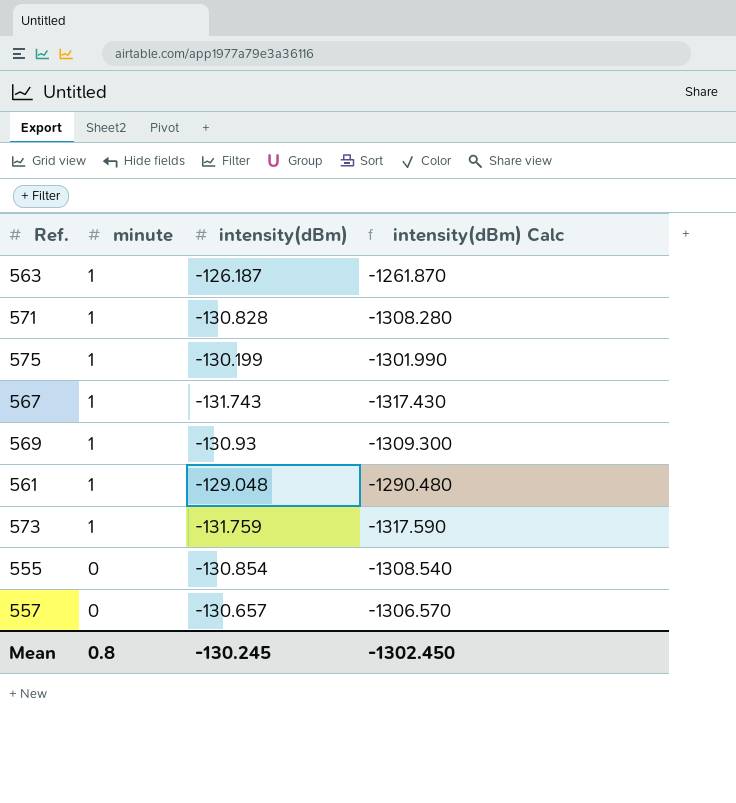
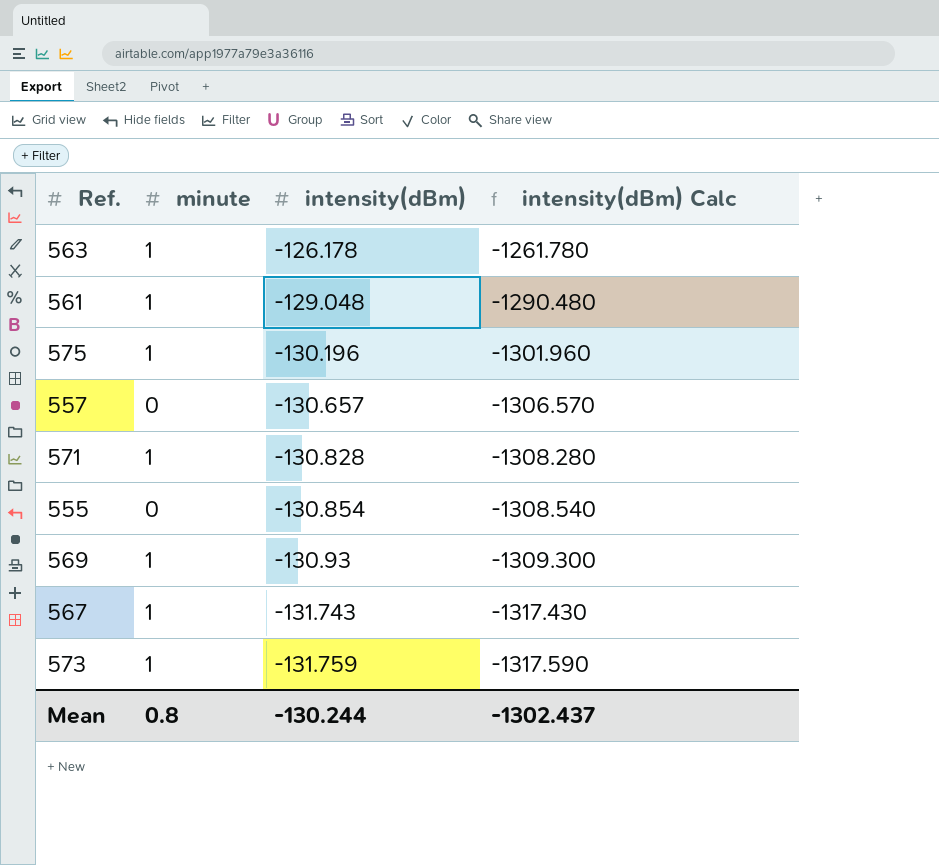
row order: minute descending -> intensity(dBm) descending
563 | intensity(dBm): -126.187 -> -126.178
563 | intensity(dBm) Calc: -1261.870 -> -1261.780
575 | intensity(dBm): -130.199 -> -130.196
575 | intensity(dBm) Calc: -1301.990 -> -1301.960
Mean | intensity(dBm): -130.245 -> -130.244
Mean | intensity(dBm) Calc: -1302.450 -> -1302.437

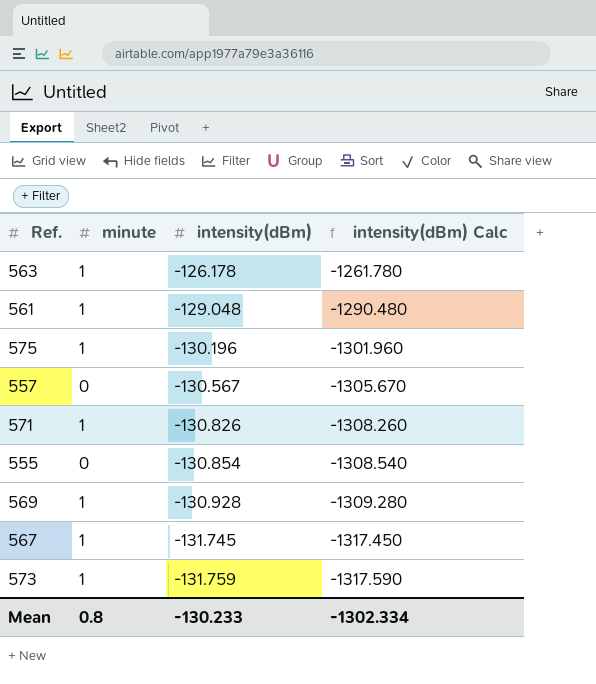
557 | intensity(dBm): -130.657 -> -130.567
557 | intensity(dBm) Calc: -1306.570 -> -1305.670
571 | intensity(dBm): -130.828 -> -130.826
571 | intensity(dBm) Calc: -1308.280 -> -1308.260
569 | intensity(dBm): -130.93 -> -130.928
569 | intensity(dBm) Calc: -1309.300 -> -1309.280
567 | intensity(dBm): -131.743 -> -131.745
567 | intensity(dBm) Calc: -1317.430 -> -1317.450
Mean | intensity(dBm): -130.244 -> -130.233
Mean | intensity(dBm) Calc: -1302.437 -> -1302.334

